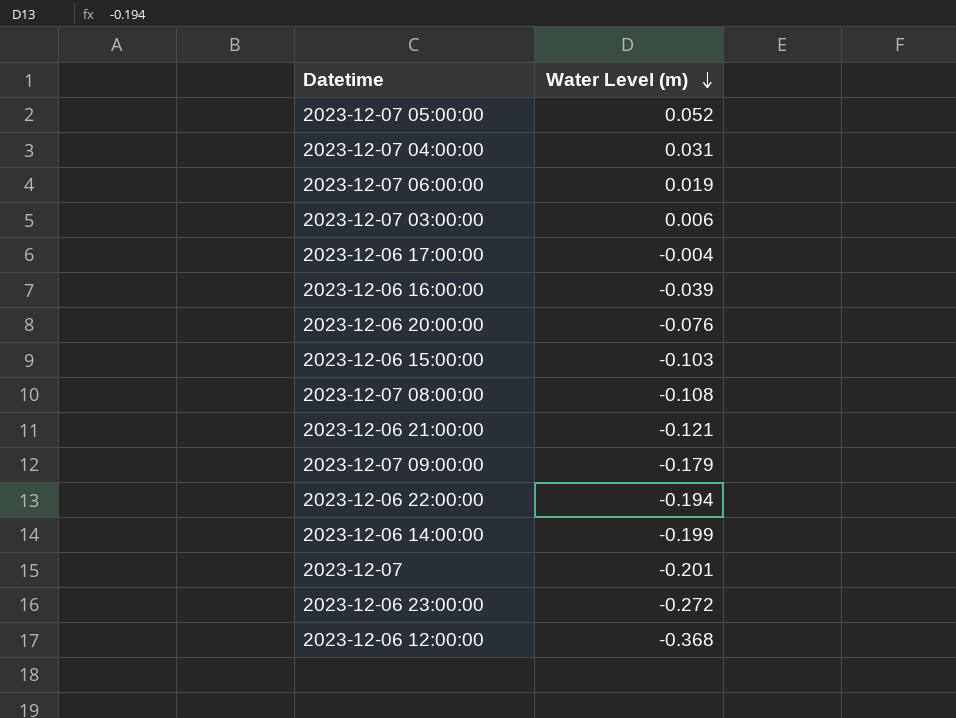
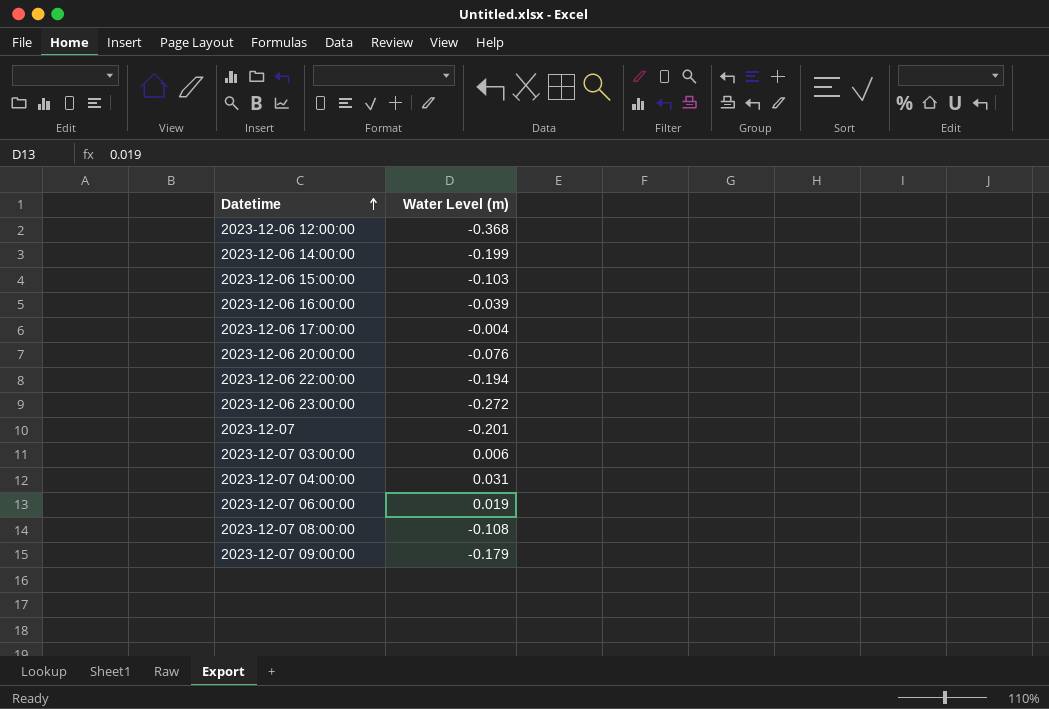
row order: Water Level (m) descending -> Datetime ascending
row 2023-12-07 05:00:00: 0.052 -> none
row 2023-12-06 21:00:00: -0.121 -> none

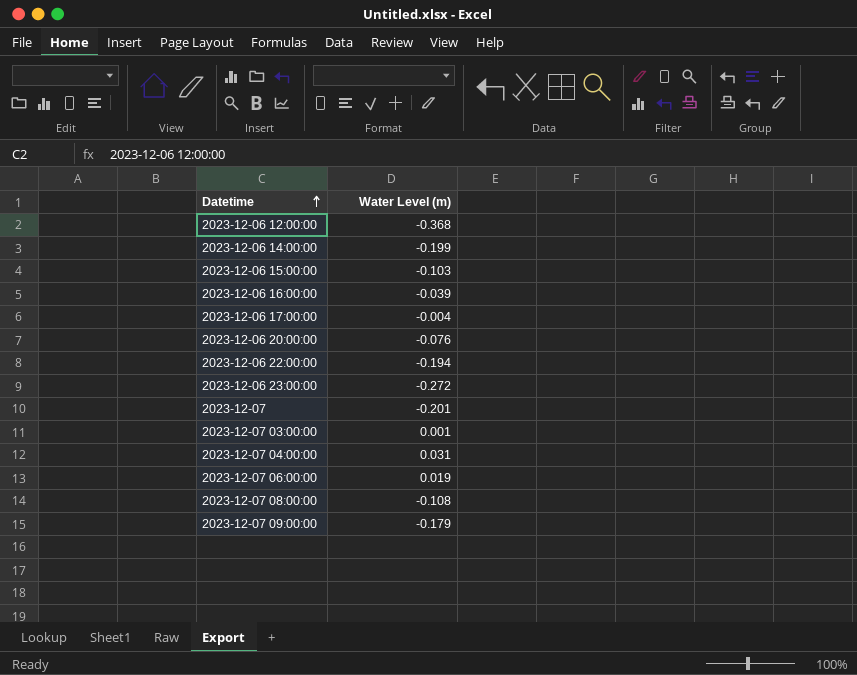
2023-12-07 03:00:00 | Water Level (m): 0.006 -> 0.001

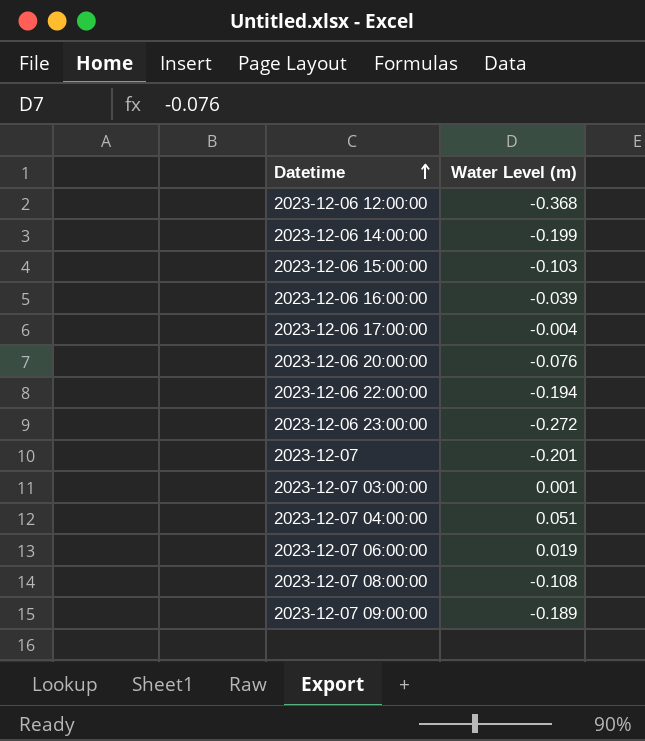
2023-12-07 04:00:00 | Water Level (m): 0.031 -> 0.051
2023-12-07 09:00:00 | Water Level (m): -0.179 -> -0.189

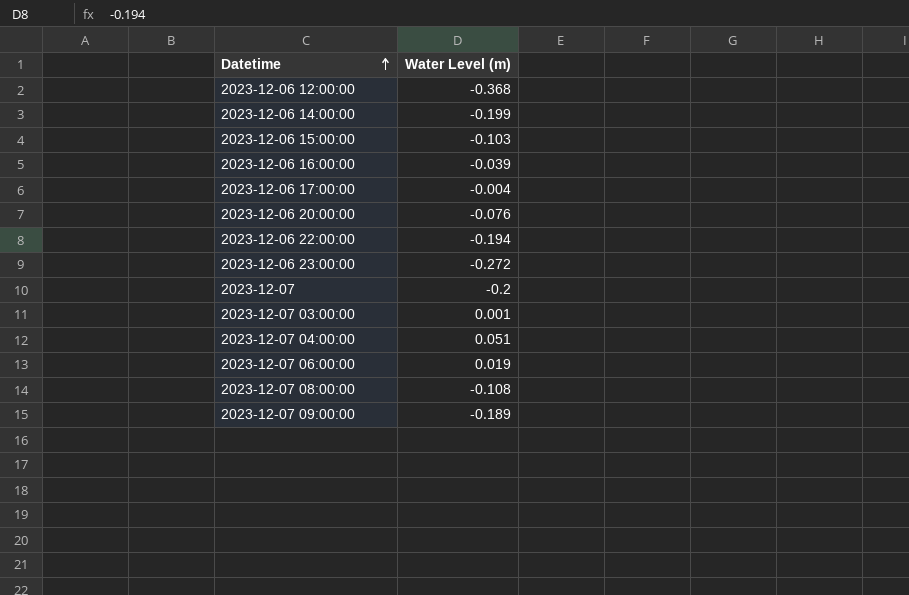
2023-12-07 | Water Level (m): -0.201 -> -0.2

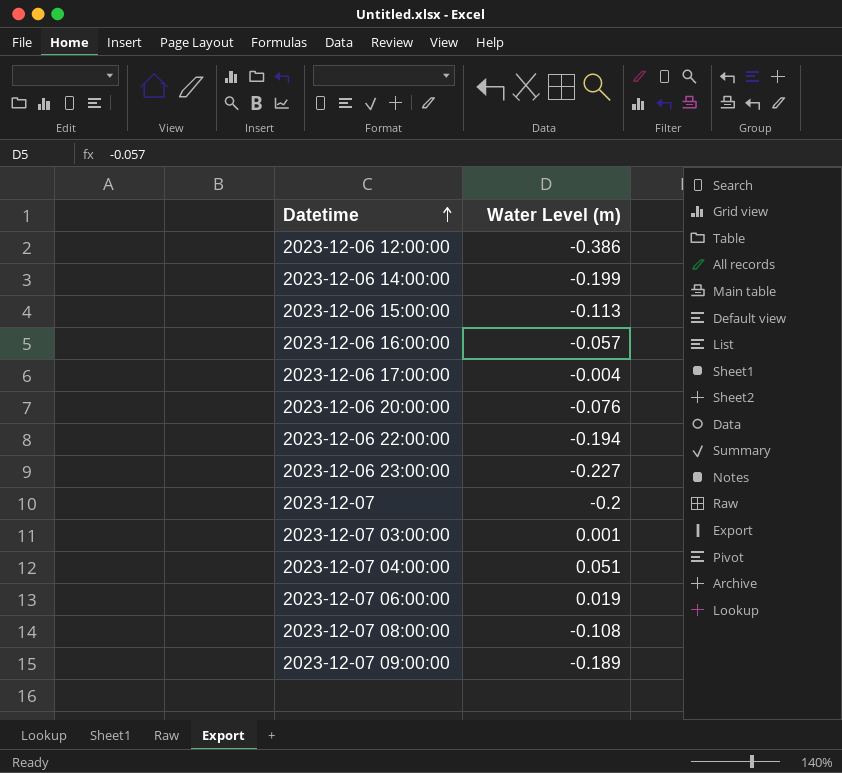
2023-12-06 12:00:00 | Water Level (m): -0.368 -> -0.386
2023-12-06 15:00:00 | Water Level (m): -0.103 -> -0.113
2023-12-06 16:00:00 | Water Level (m): -0.039 -> -0.057
2023-12-06 23:00:00 | Water Level (m): -0.272 -> -0.227

